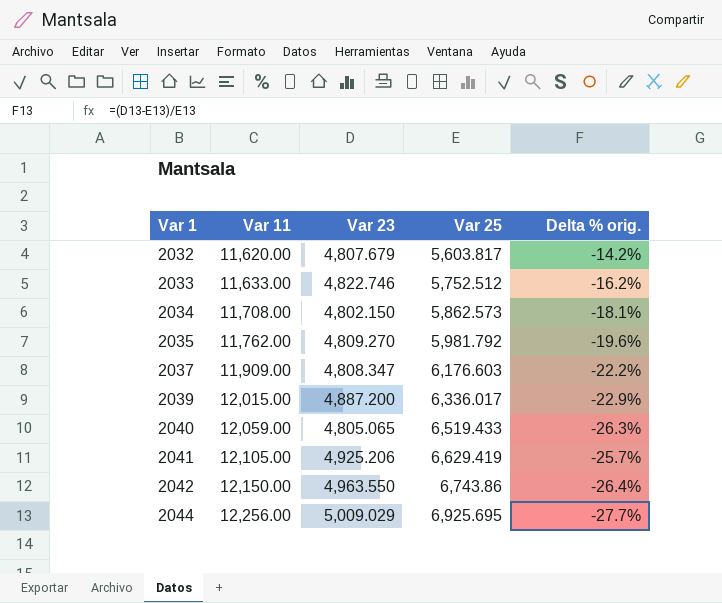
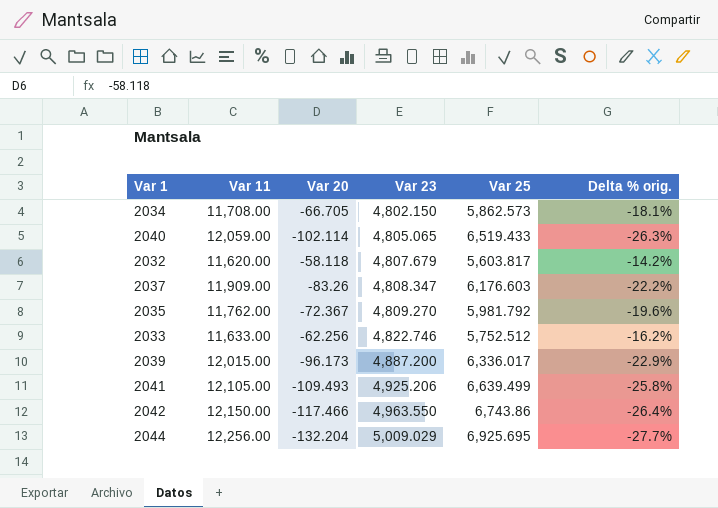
row order: Var 1 ascending -> Var 23 ascending
column Var 20 | position: none -> 3
2041 | Var 25: 6,629.419 -> 6,639.499
2041 | Delta % orig.: -25.7% -> -25.8%

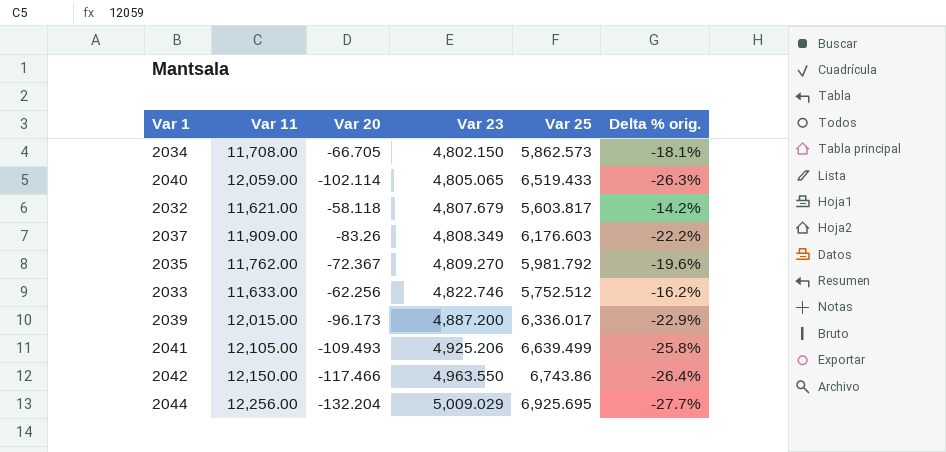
2032 | Var 11: 11,620.00 -> 11,621.00
2037 | Var 23: 4,808.347 -> 4,808.349

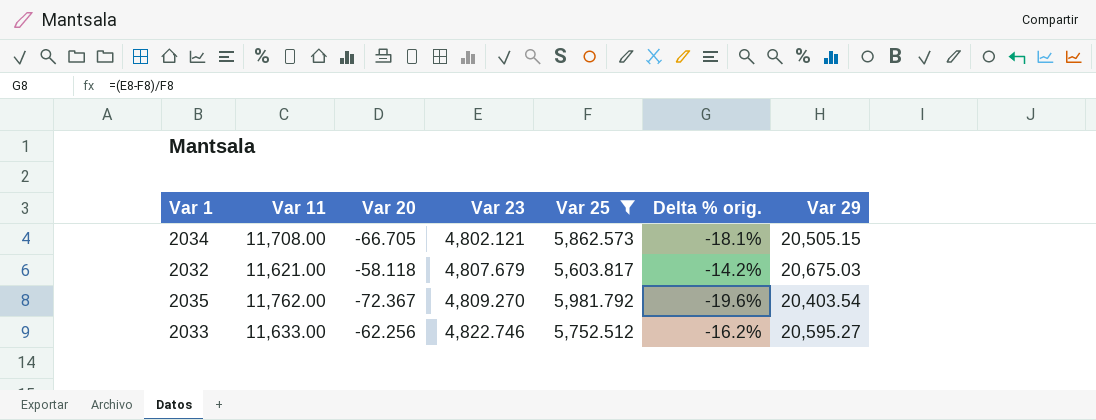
filter: none -> Var 25 <= 5,981.792
column Var 29 | position: none -> 7
2034 | Var 23: 4,802.150 -> 4,802.121

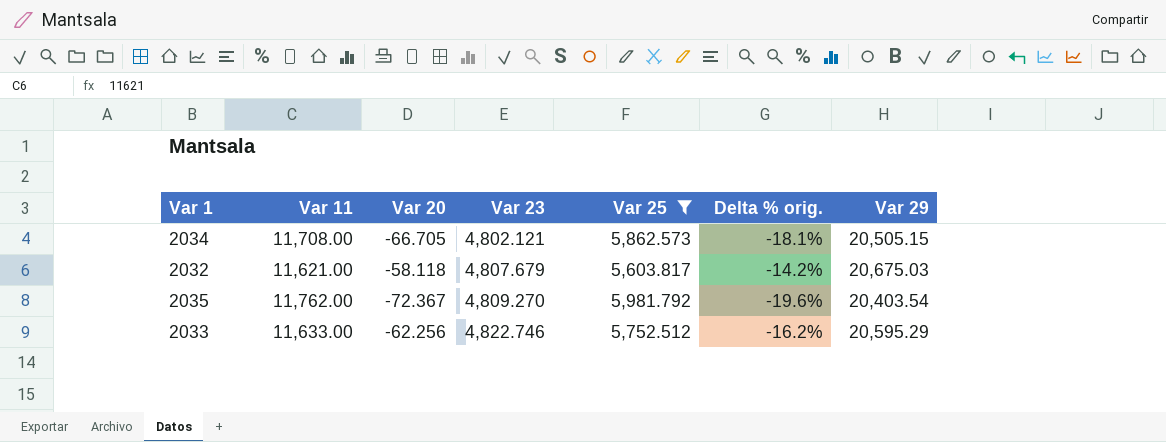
2033 | Var 29: 20,595.27 -> 20,595.29

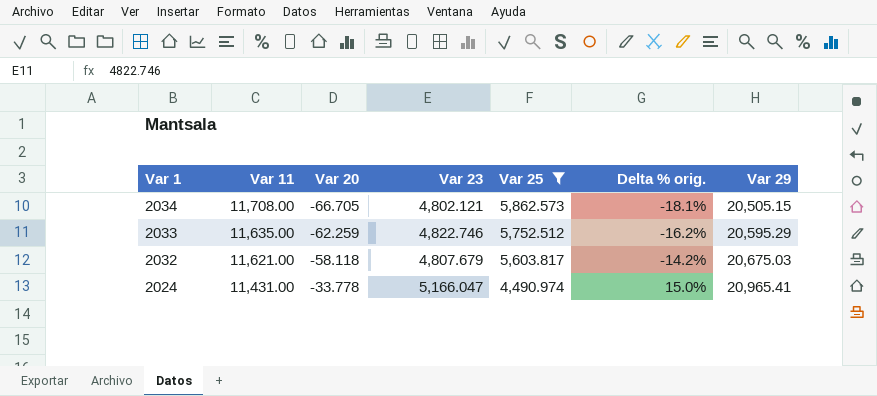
row order: Var 23 ascending -> Var 1 descending
row 2035: 11,762.00 | -72.367 | 4,809.270 | 5,981.792 | -19.6% | 20,403.54 -> none
2033 | Var 11: 11,633.00 -> 11,635.00
2033 | Var 20: -62.256 -> -62.259
row 2024: none -> 11,431.00 | -33.778 | 5,166.047 | 4,490.974 | 15.0% | 20,965.41

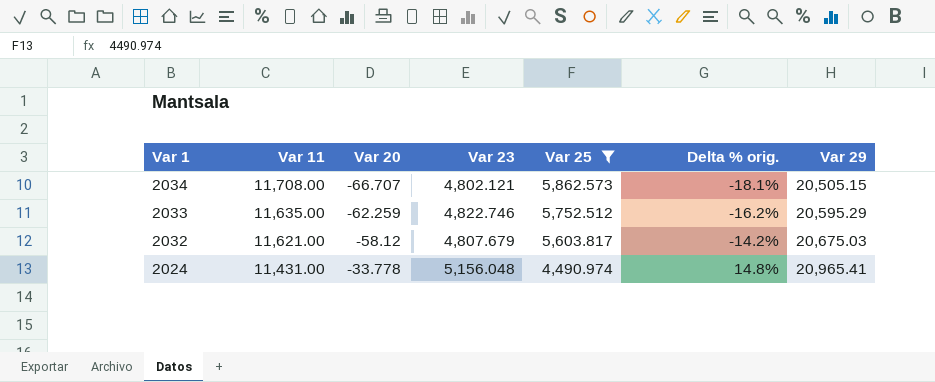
2034 | Var 20: -66.705 -> -66.707
2032 | Var 20: -58.118 -> -58.12
2024 | Var 23: 5,166.047 -> 5,156.048
2024 | Delta % orig.: 15.0% -> 14.8%

